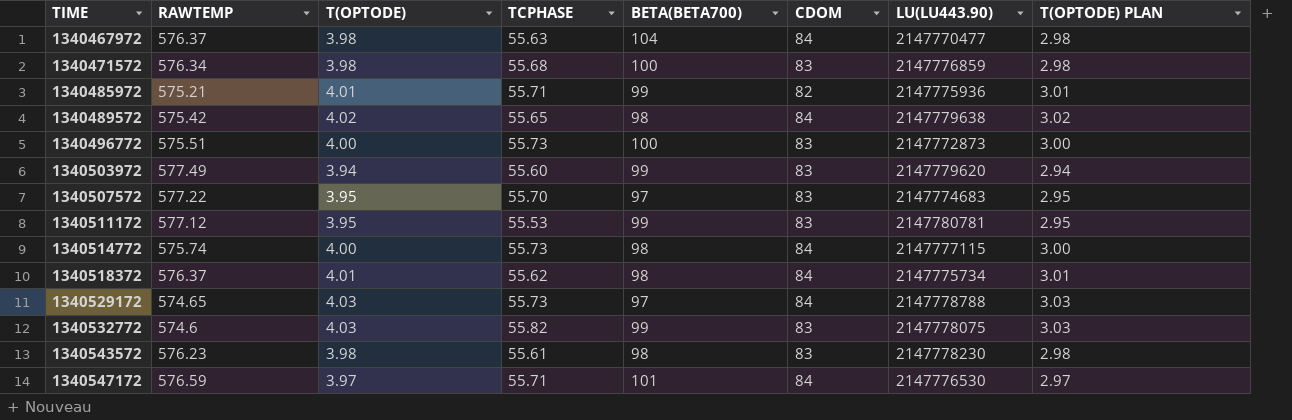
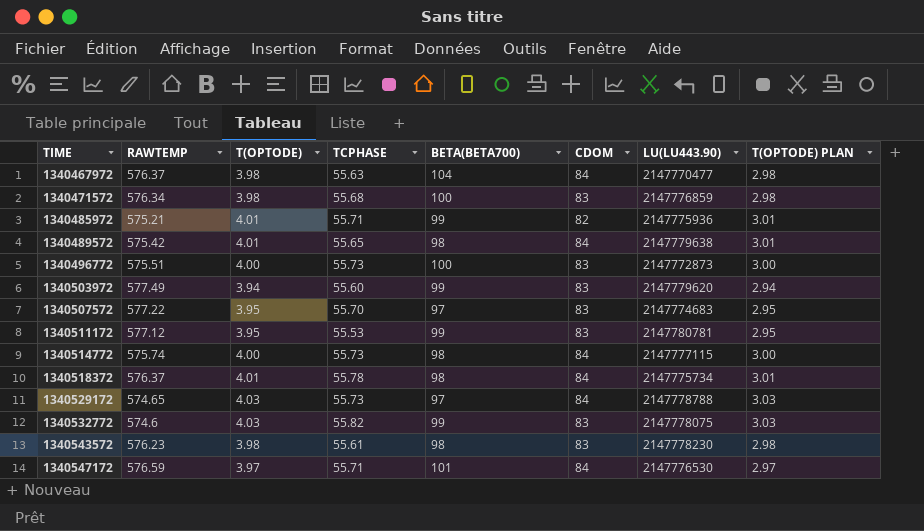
1340489572 | T(OPTODE): 4.02 -> 4.01
1340489572 | T(OPTODE) PLAN: 3.02 -> 3.01
1340518372 | TCPHASE: 55.62 -> 55.78

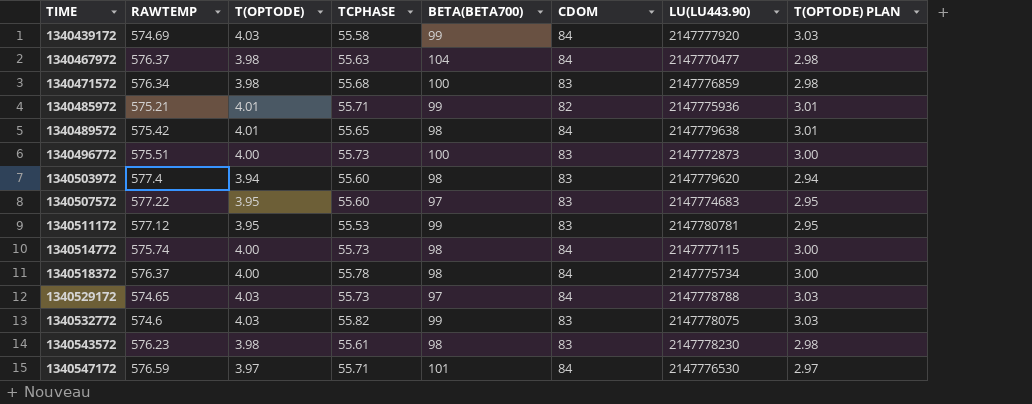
row 1340439172: none -> 574.69 | 4.03 | 55.58 | 99 | 84 | 2147777920 | 3.03
1340503972 | RAWTEMP: 577.49 -> 577.4
1340503972 | BETA(BETA700): 99 -> 98
1340507572 | TCPHASE: 55.70 -> 55.60
1340518372 | T(OPTODE): 4.01 -> 4.00
1340518372 | T(OPTODE) PLAN: 3.01 -> 3.00

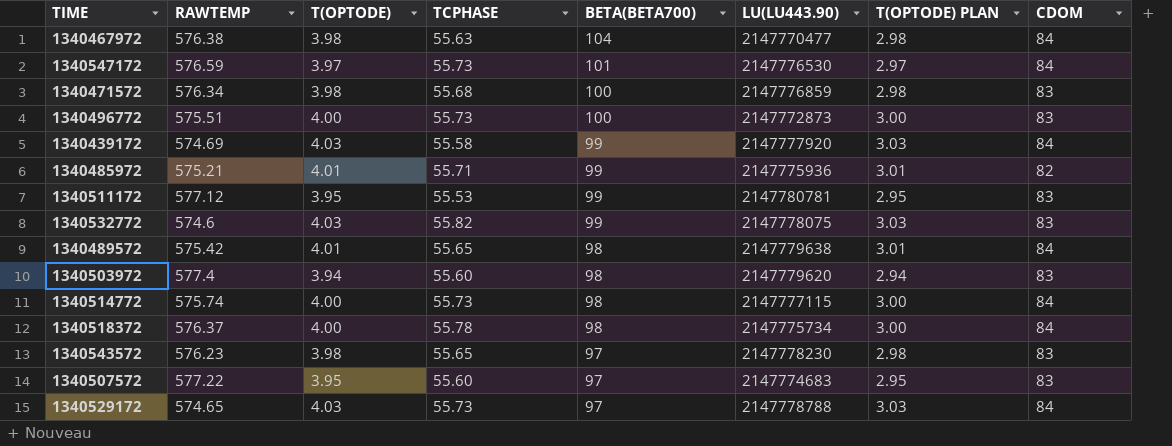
row order: TIME ascending -> BETA(BETA700) descending
column CDOM | position: 6 -> 8
1340467972 | RAWTEMP: 576.37 -> 576.38
1340547172 | TCPHASE: 55.71 -> 55.73
1340543572 | TCPHASE: 55.61 -> 55.65
1340543572 | BETA(BETA700): 98 -> 97

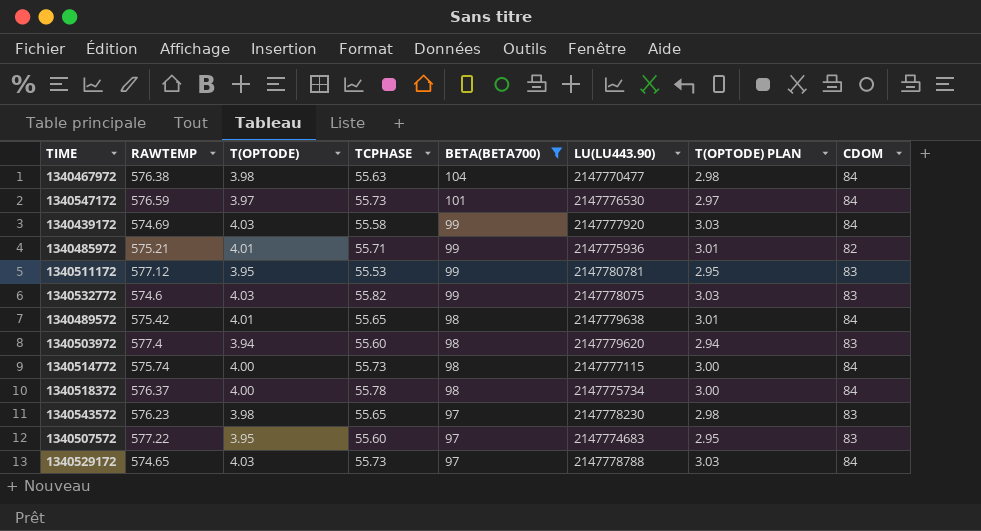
filter: none -> BETA(BETA700) != 100

